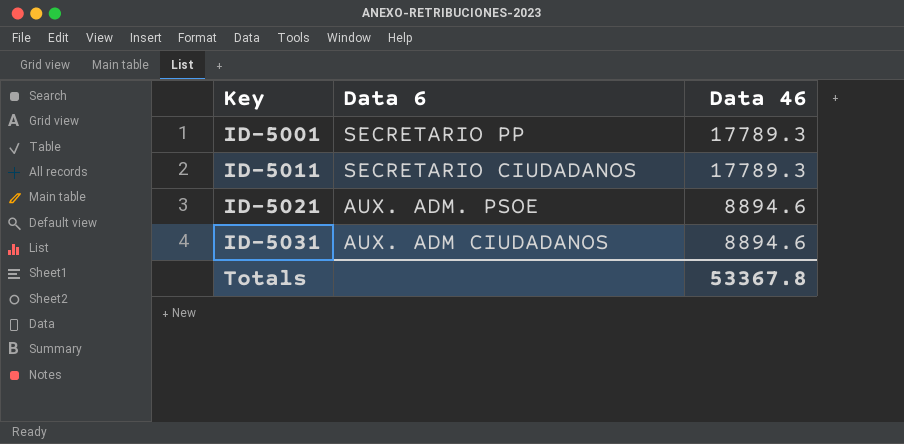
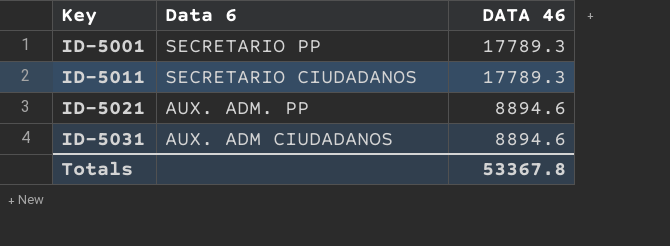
column name: Data 46 -> DATA 46
ID-5021 | Data 6: AUX. ADM. PSOE -> AUX. ADM. PP

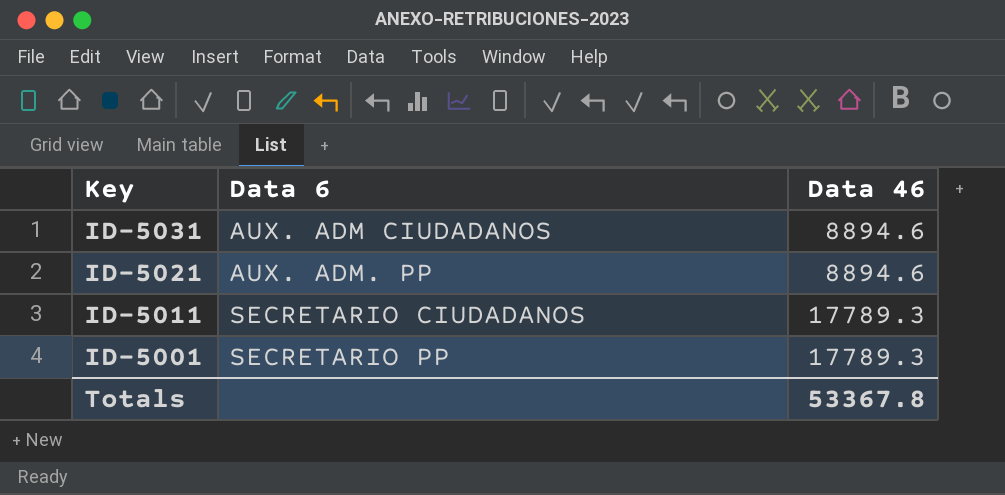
row order: Key ascending -> Key descending
column name: DATA 46 -> Data 46

